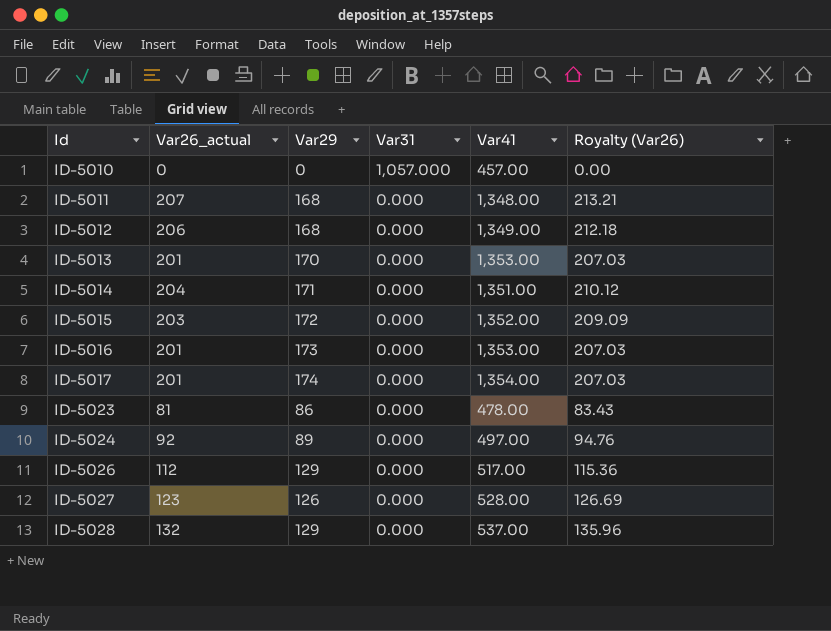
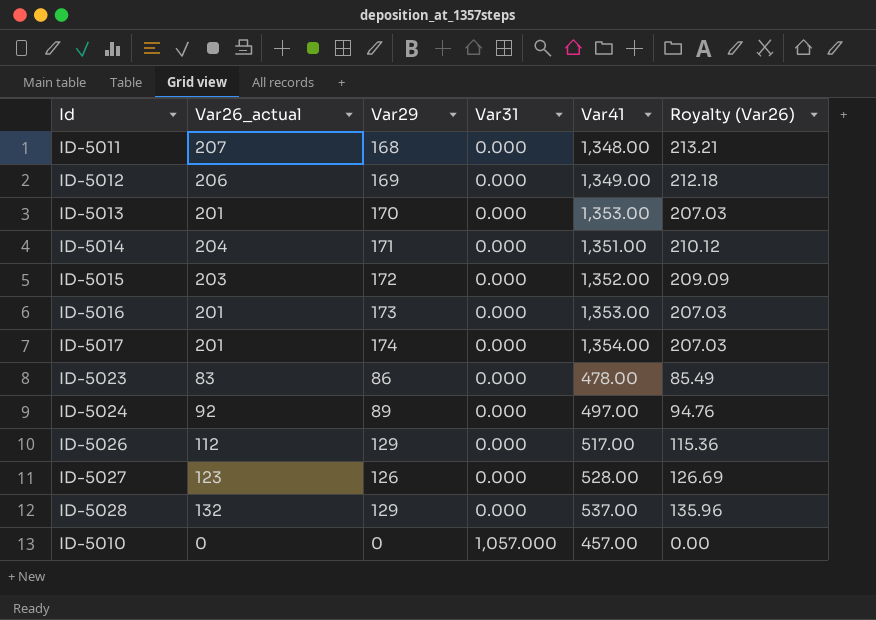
row order: Id ascending -> Var31 ascending
ID-5012 | Var29: 168 -> 169
ID-5023 | Var26_actual: 81 -> 83
ID-5023 | Royalty (Var26): 83.43 -> 85.49

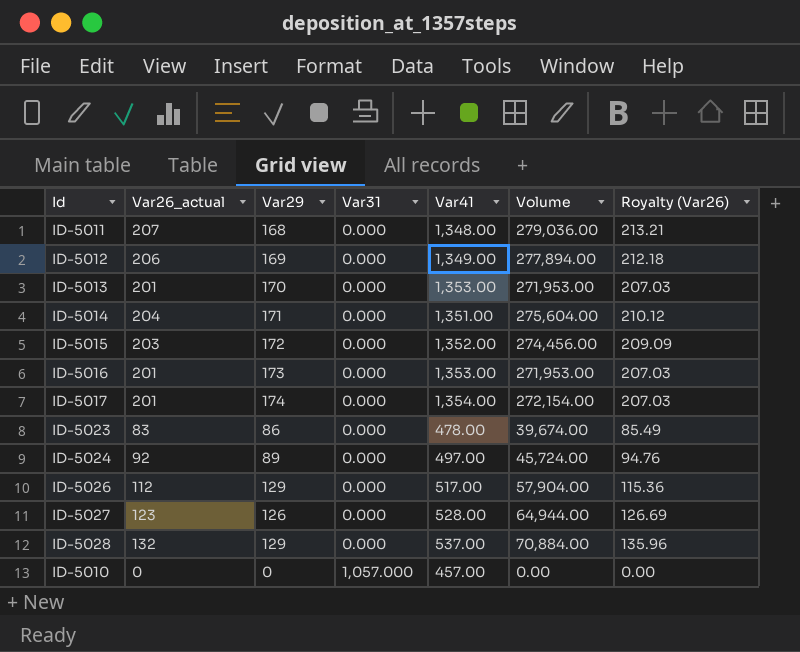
column Volume | formula: none -> [Var26_actual] * [Var41]

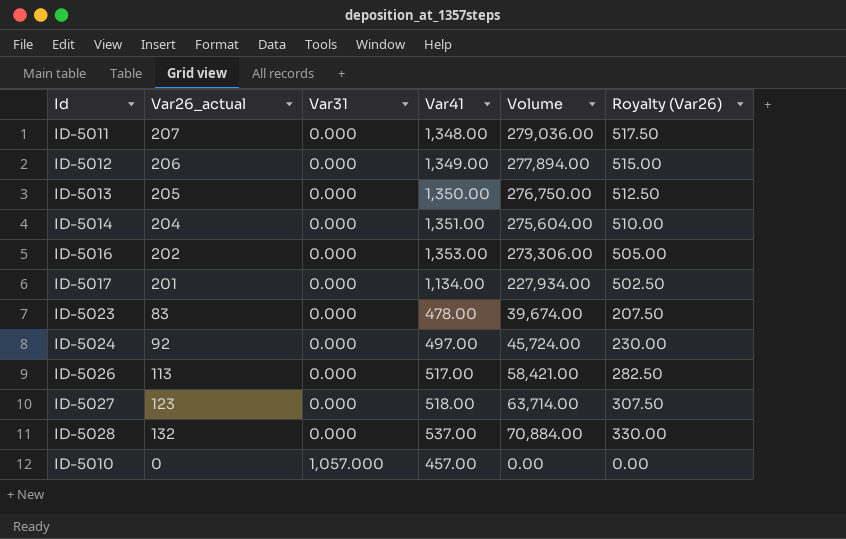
column Var29 | position: 3 -> none
column Royalty (Var26) | formula: [Var26_actual] * 1.03 -> [Var26_actual] * 2.5
row ID-5015: 203 | 172 | 0.000 | 1,352.00 | 274,456.00 | 209.09 -> none
ID-5013 | Var26_actual: 201 -> 205
ID-5013 | Var41: 1,353.00 -> 1,350.00
ID-5013 | Volume: 271,953.00 -> 276,750.00
ID-5016 | Var26_actual: 201 -> 202
ID-5016 | Volume: 271,953.00 -> 273,306.00
ID-5017 | Var41: 1,354.00 -> 1,134.00
ID-5017 | Volume: 272,154.00 -> 227,934.00
ID-5026 | Var26_actual: 112 -> 113
ID-5026 | Volume: 57,904.00 -> 58,421.00
ID-5027 | Var41: 528.00 -> 518.00
ID-5027 | Volume: 64,944.00 -> 63,714.00

